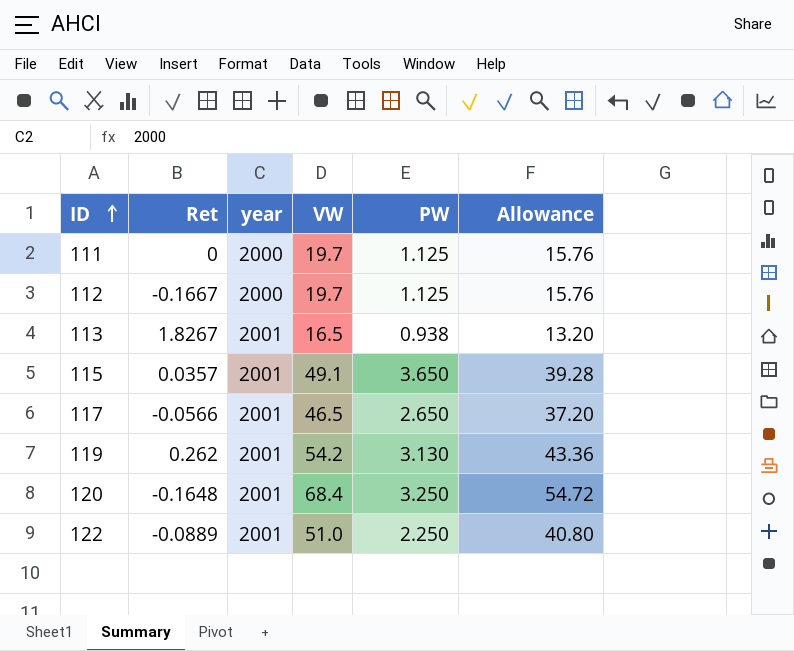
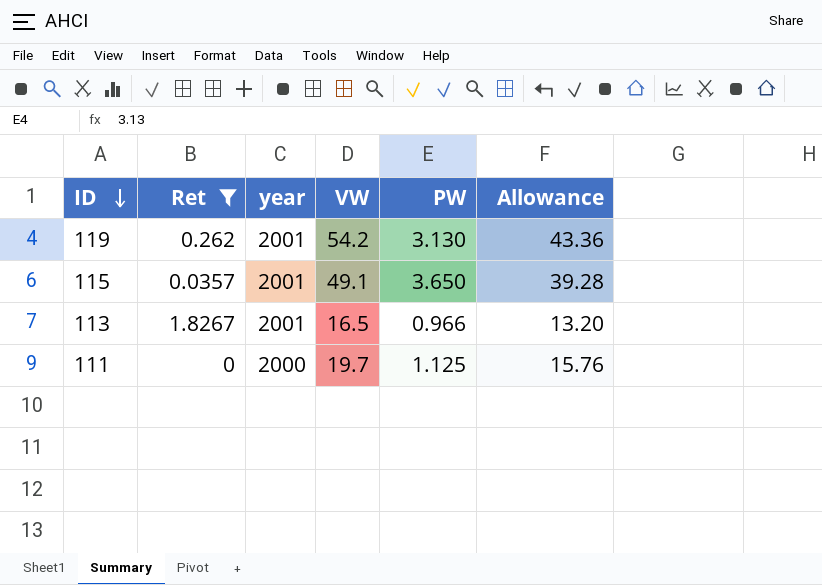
filter: none -> Ret >= 0
row order: ID ascending -> ID descending
113 | PW: 0.938 -> 0.966

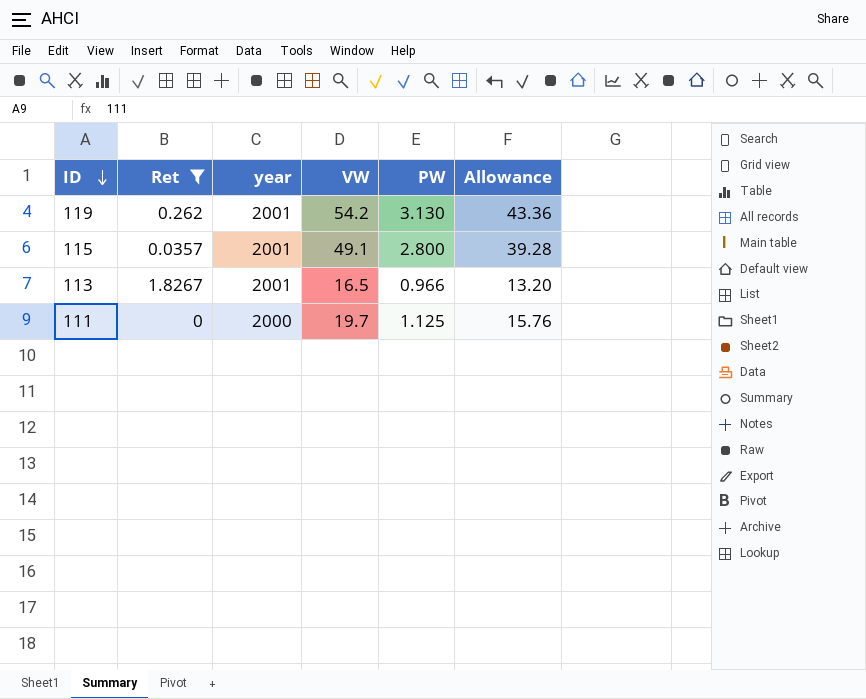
115 | PW: 3.650 -> 2.800

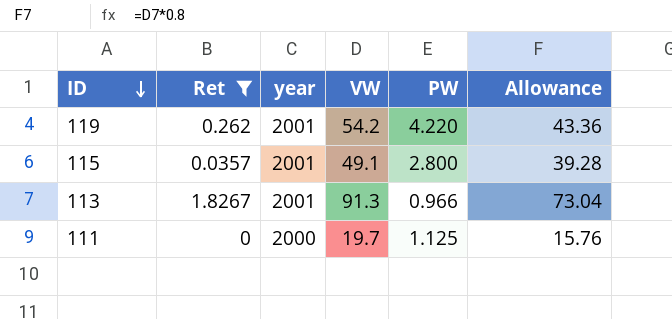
119 | PW: 3.130 -> 4.220
113 | VW: 16.5 -> 91.3
113 | Allowance: 13.20 -> 73.04

